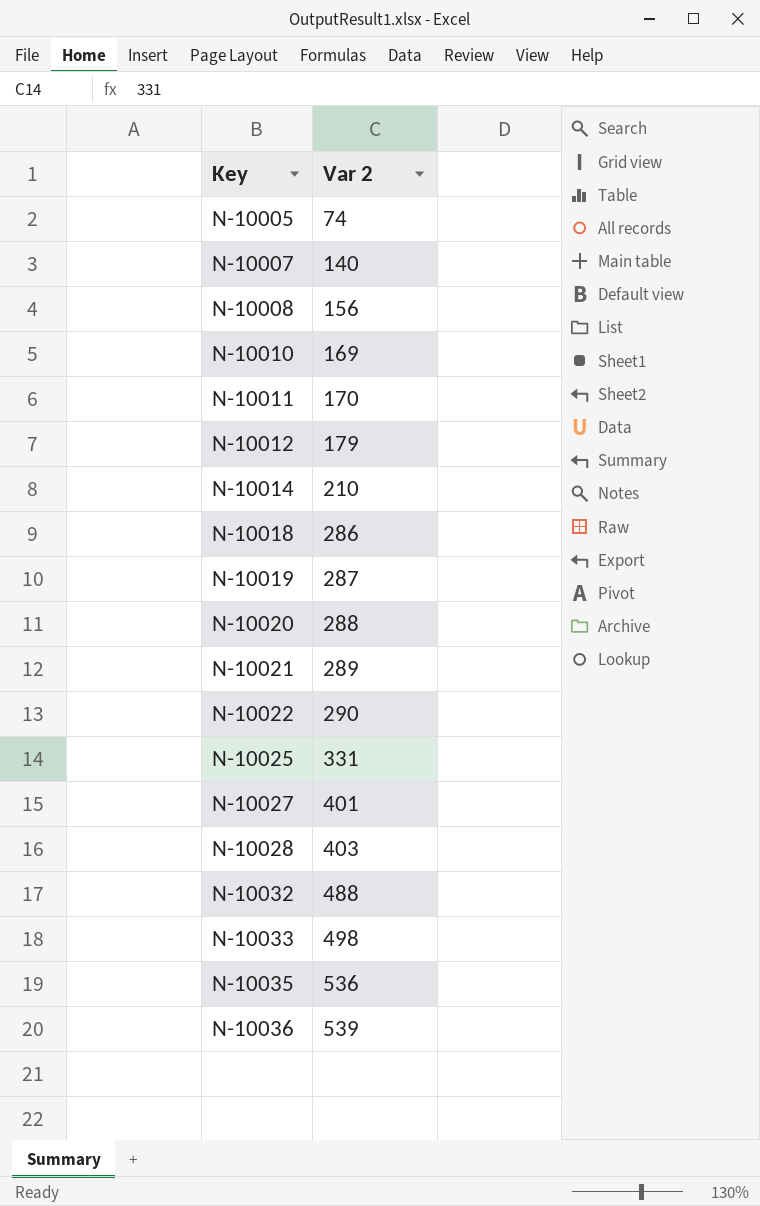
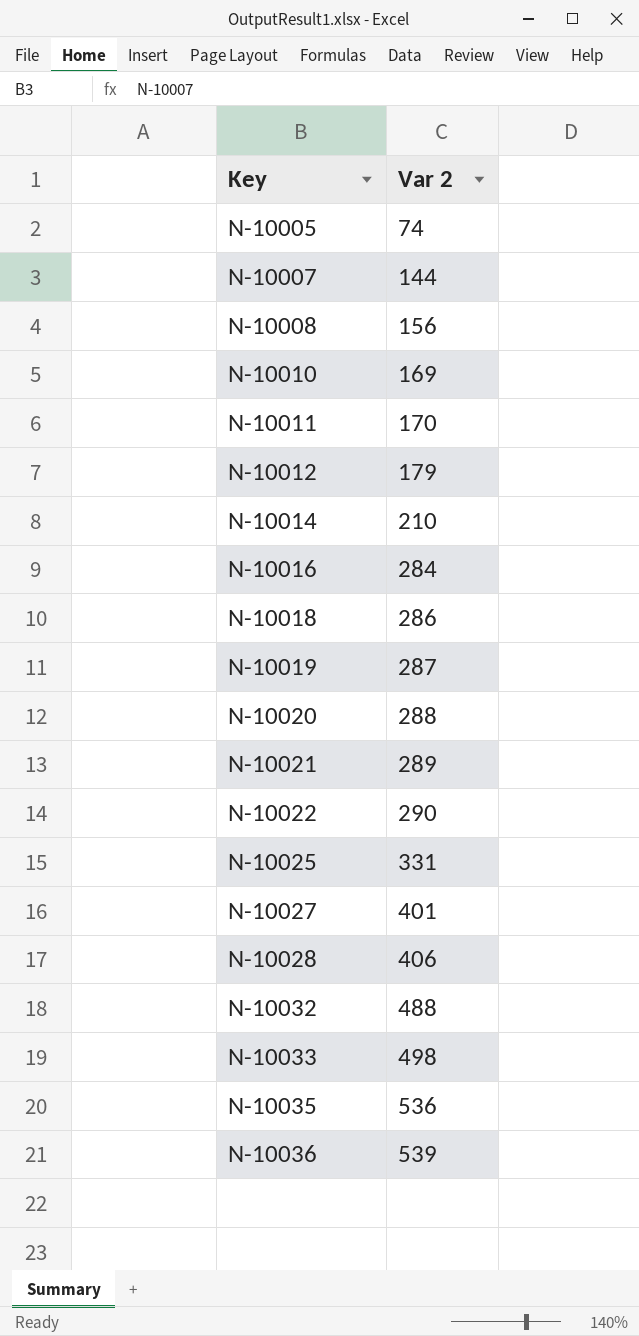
N-10007 | Var 2: 140 -> 144
row N-10016: none -> 284
N-10028 | Var 2: 403 -> 406

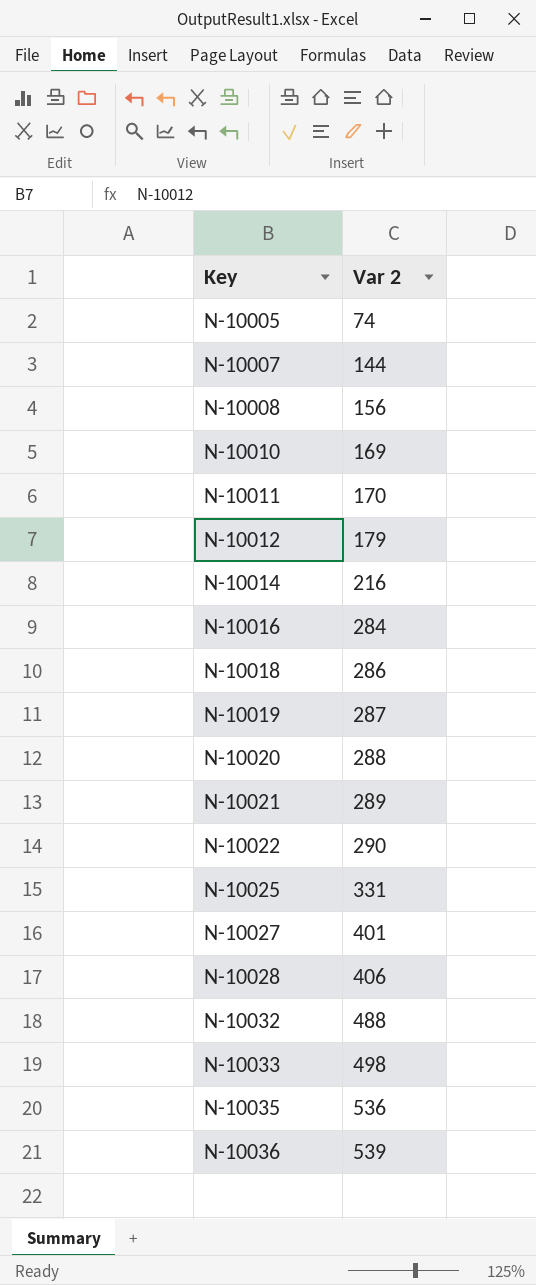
N-10014 | Var 2: 210 -> 216

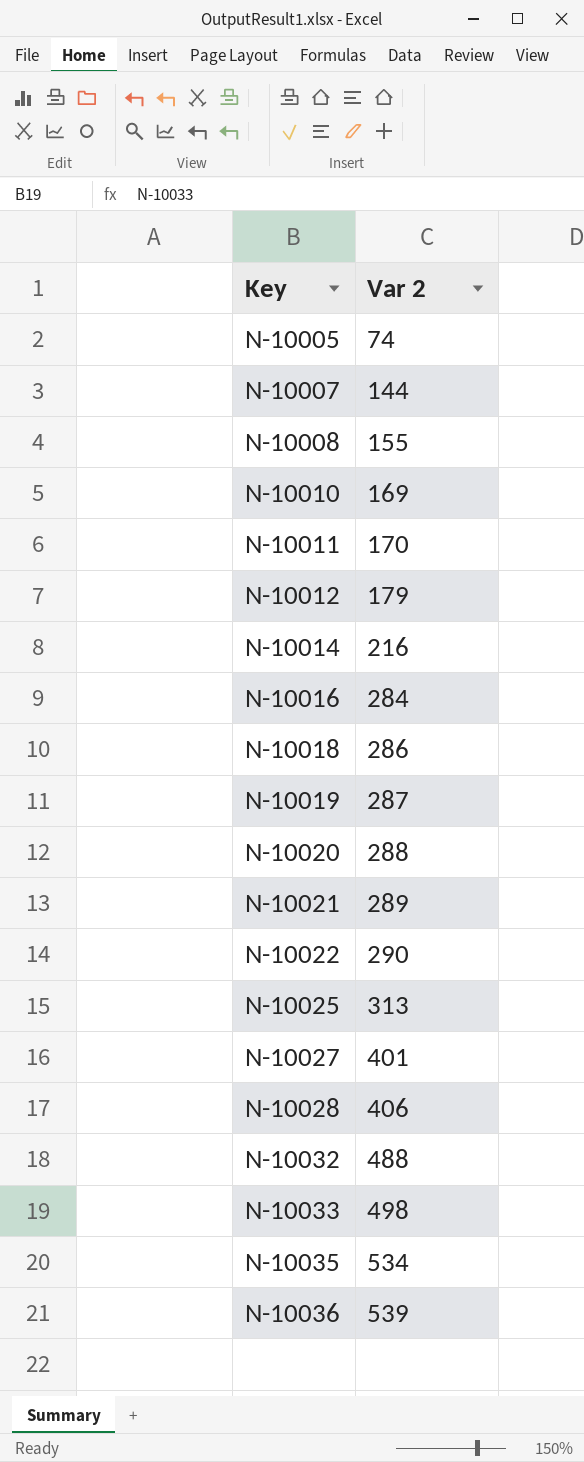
N-10008 | Var 2: 156 -> 155
N-10025 | Var 2: 331 -> 313
N-10035 | Var 2: 536 -> 534

